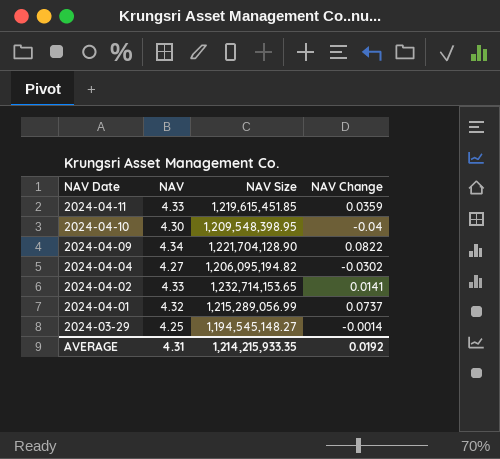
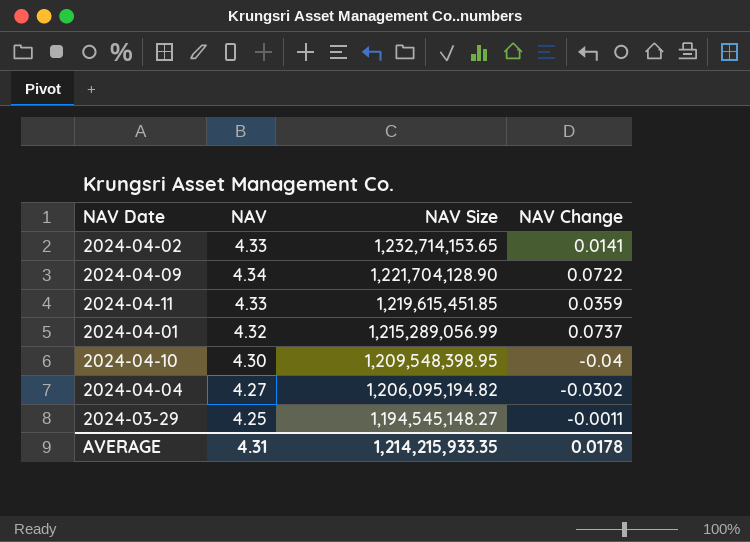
row order: NAV Date descending -> NAV Size descending
2024-04-09 | NAV Change: 0.0822 -> 0.0722
2024-03-29 | NAV Change: -0.0014 -> -0.0011
AVERAGE | NAV Change: 0.0192 -> 0.0178

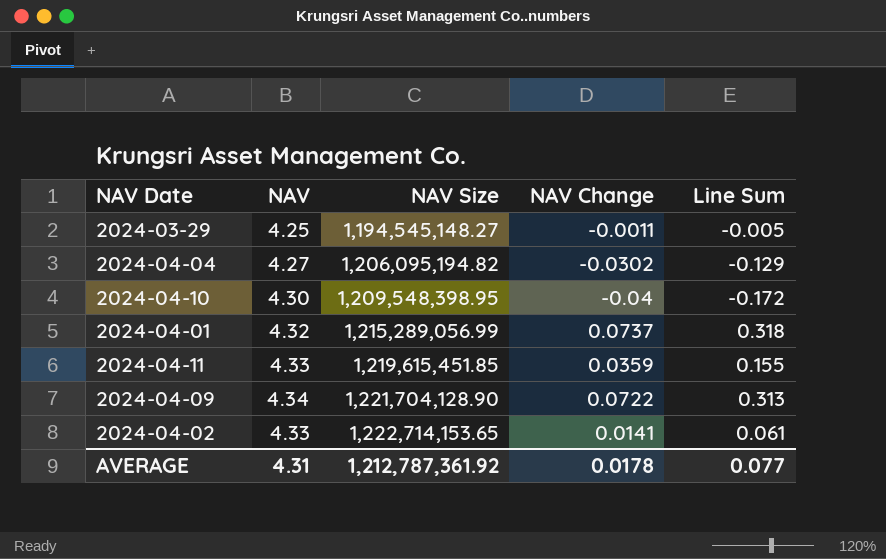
row order: NAV Size descending -> NAV Size ascending
column Line Sum | formula: none -> [NAV] * [NAV Change]
2024-04-02 | NAV Size: 1,232,714,153.65 -> 1,222,714,153.65
AVERAGE | NAV Size: 1,214,215,933.35 -> 1,212,787,361.92

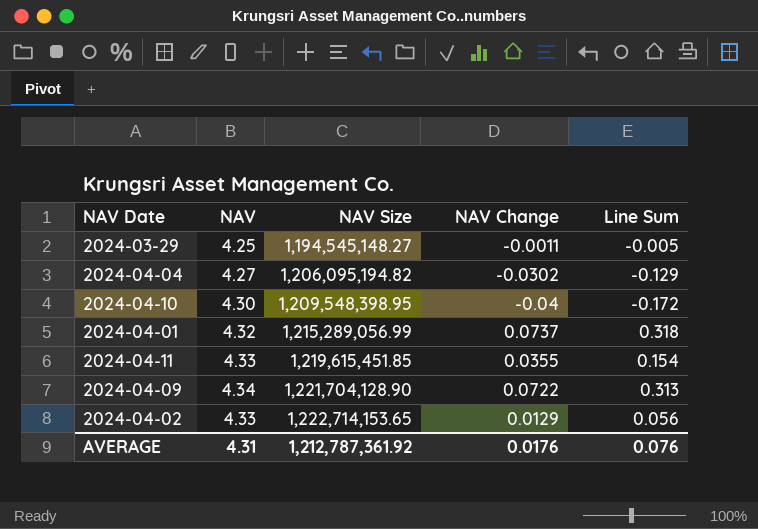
2024-04-11 | NAV Change: 0.0359 -> 0.0355
2024-04-11 | Line Sum: 0.155 -> 0.154
2024-04-02 | NAV Change: 0.0141 -> 0.0129
2024-04-02 | Line Sum: 0.061 -> 0.056
AVERAGE | NAV Change: 0.0178 -> 0.0176
AVERAGE | Line Sum: 0.077 -> 0.076

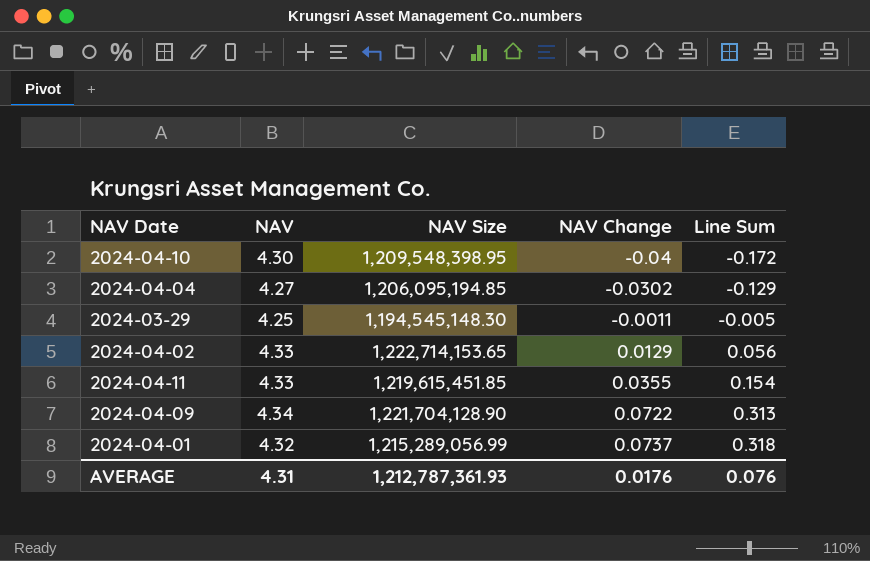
row order: NAV Size ascending -> NAV Change ascending
2024-04-04 | NAV Size: 1,206,095,194.82 -> 1,206,095,194.85
2024-03-29 | NAV Size: 1,194,545,148.27 -> 1,194,545,148.30
AVERAGE | NAV Size: 1,212,787,361.92 -> 1,212,787,361.93

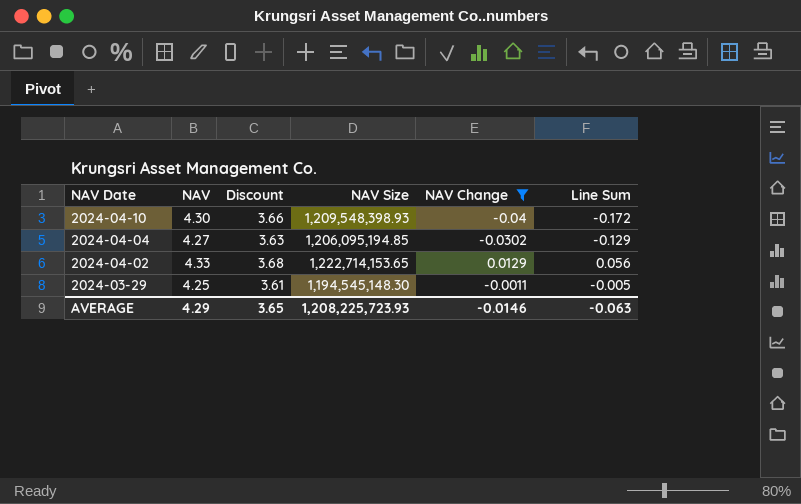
filter: none -> NAV Change <= 0.0129
row order: NAV Change ascending -> NAV Date descending
column Discount | formula: none -> [NAV] * 0.85
2024-04-10 | NAV Size: 1,209,548,398.95 -> 1,209,548,398.93
AVERAGE | NAV: 4.31 -> 4.29
AVERAGE | NAV Size: 1,212,787,361.93 -> 1,208,225,723.93
AVERAGE | NAV Change: 0.0176 -> -0.0146
AVERAGE | Line Sum: 0.076 -> -0.063

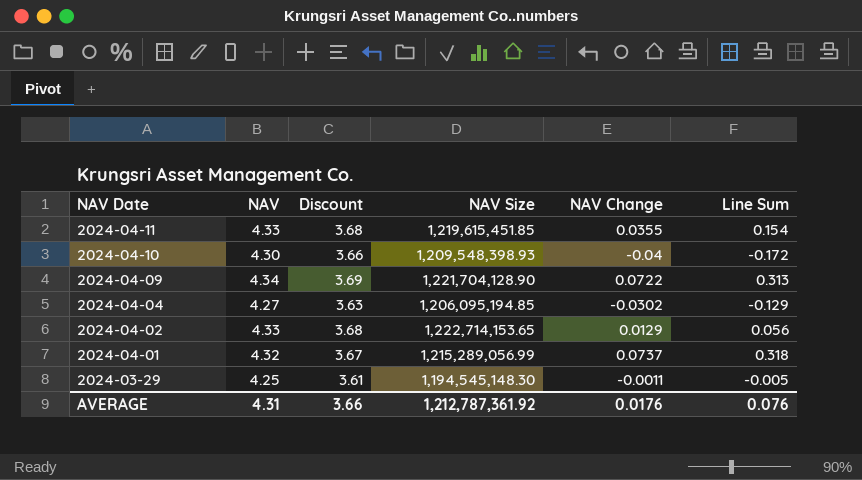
filter: NAV Change <= 0.0129 -> none
AVERAGE | NAV: 4.29 -> 4.31
AVERAGE | Discount: 3.65 -> 3.66
AVERAGE | NAV Size: 1,208,225,723.93 -> 1,212,787,361.92
AVERAGE | NAV Change: -0.0146 -> 0.0176
AVERAGE | Line Sum: -0.063 -> 0.076

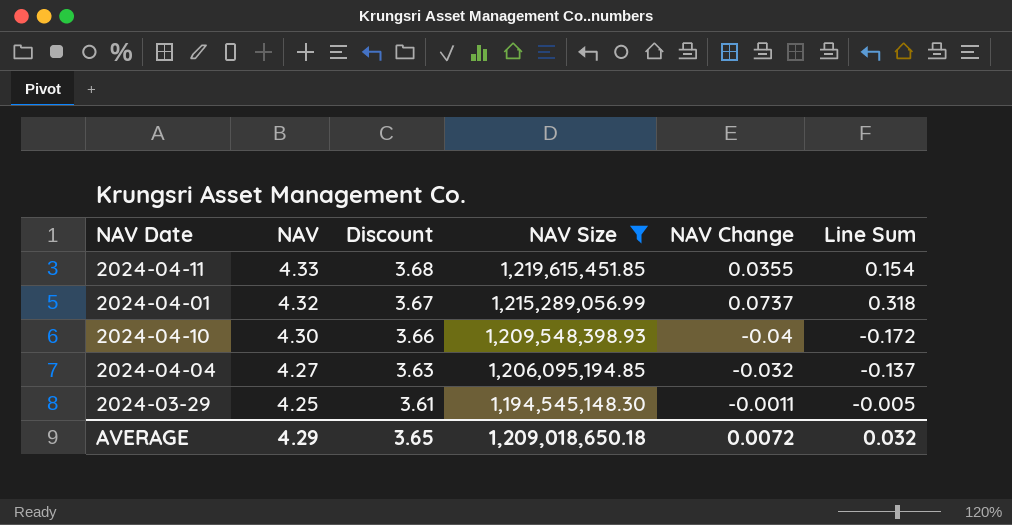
filter: none -> NAV Size <= 1,219,615,451.85
row order: NAV Date descending -> NAV descending
2024-04-04 | NAV Change: -0.0302 -> -0.032
2024-04-04 | Line Sum: -0.129 -> -0.137
AVERAGE | NAV: 4.31 -> 4.29
AVERAGE | Discount: 3.66 -> 3.65
AVERAGE | NAV Size: 1,212,787,361.92 -> 1,209,018,650.18
AVERAGE | NAV Change: 0.0176 -> 0.0072
AVERAGE | Line Sum: 0.076 -> 0.032

